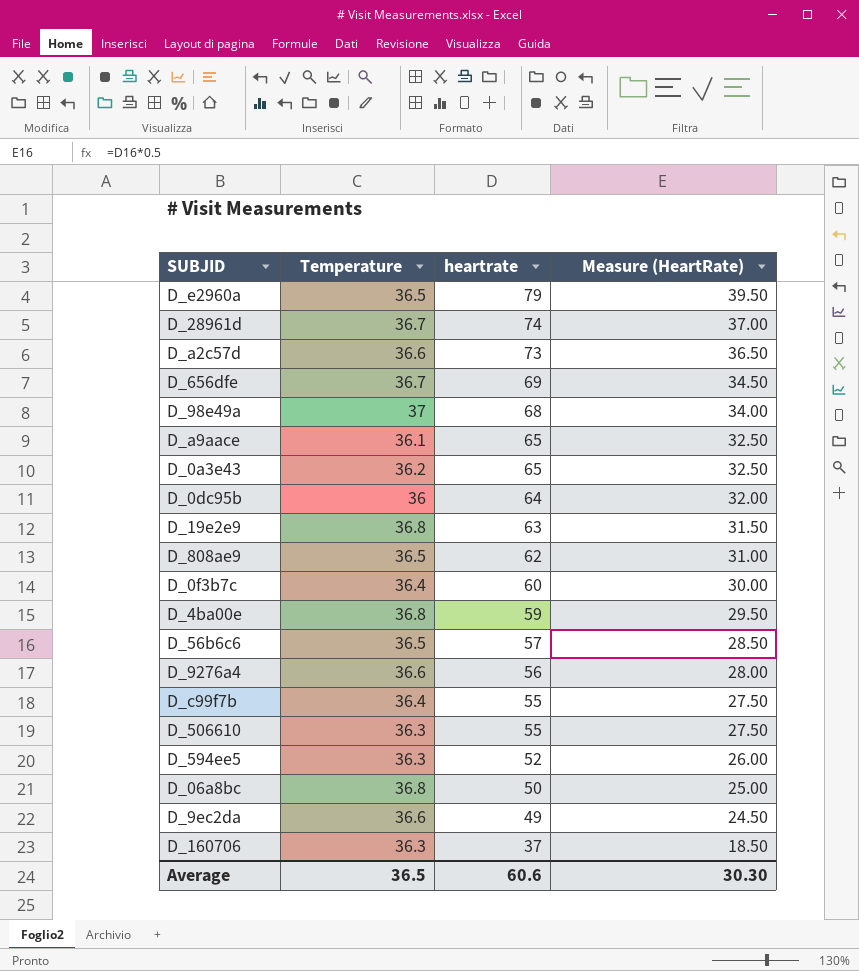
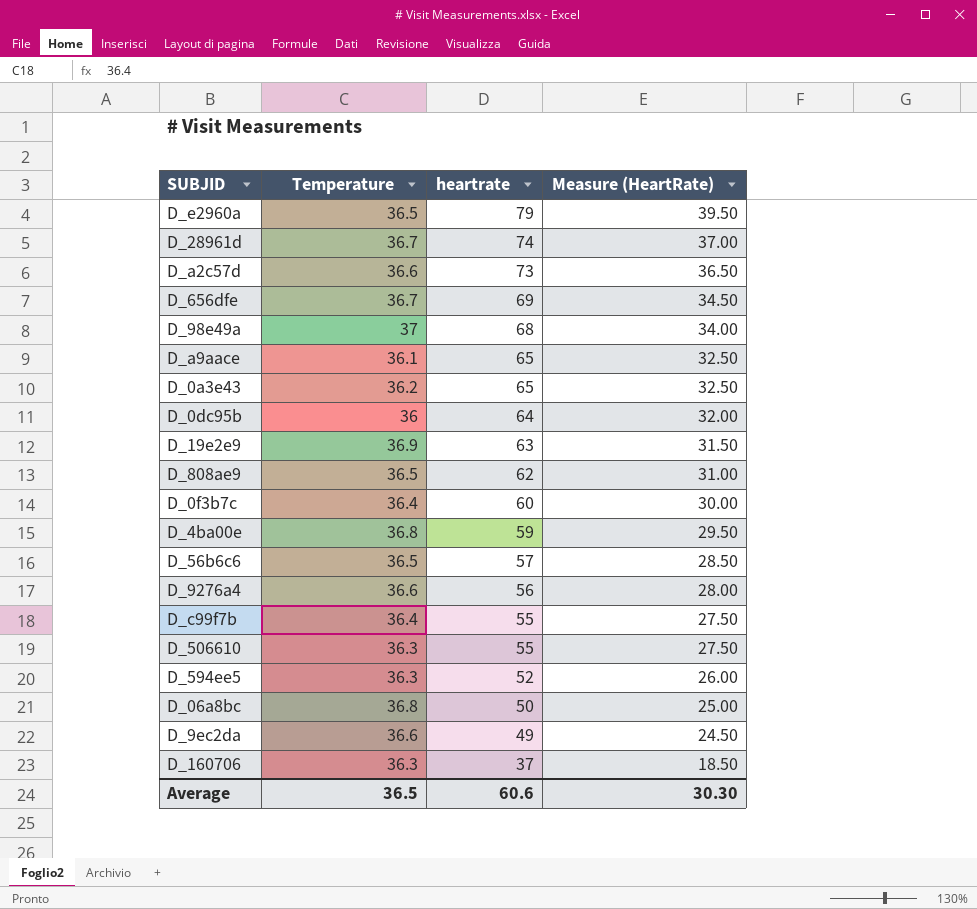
D_19e2e9 | Temperature: 36.8 -> 36.9

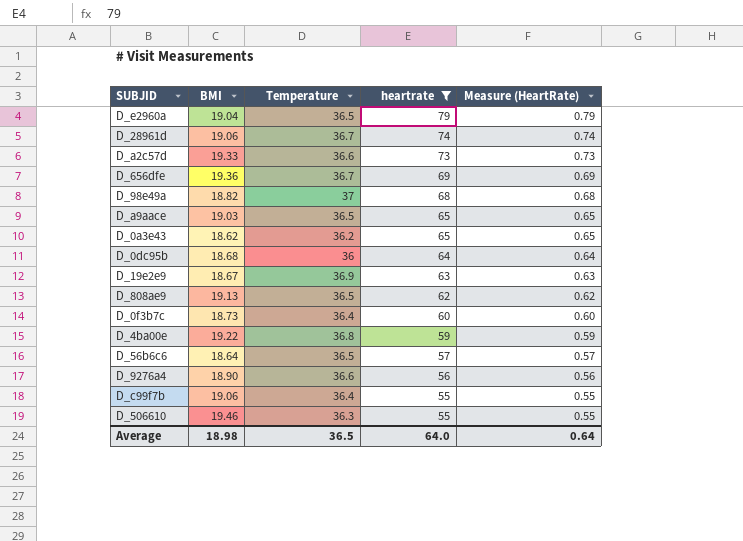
filter: none -> heartrate >= 55
column BMI | position: none -> 2
column Measure (HeartRate) | formula: [heartrate] * 0.5 -> [heartrate] * 0.01
D_a9aace | Temperature: 36.1 -> 36.5
Average | heartrate: 60.6 -> 64.0
Average | Measure (HeartRate): 30.30 -> 0.64

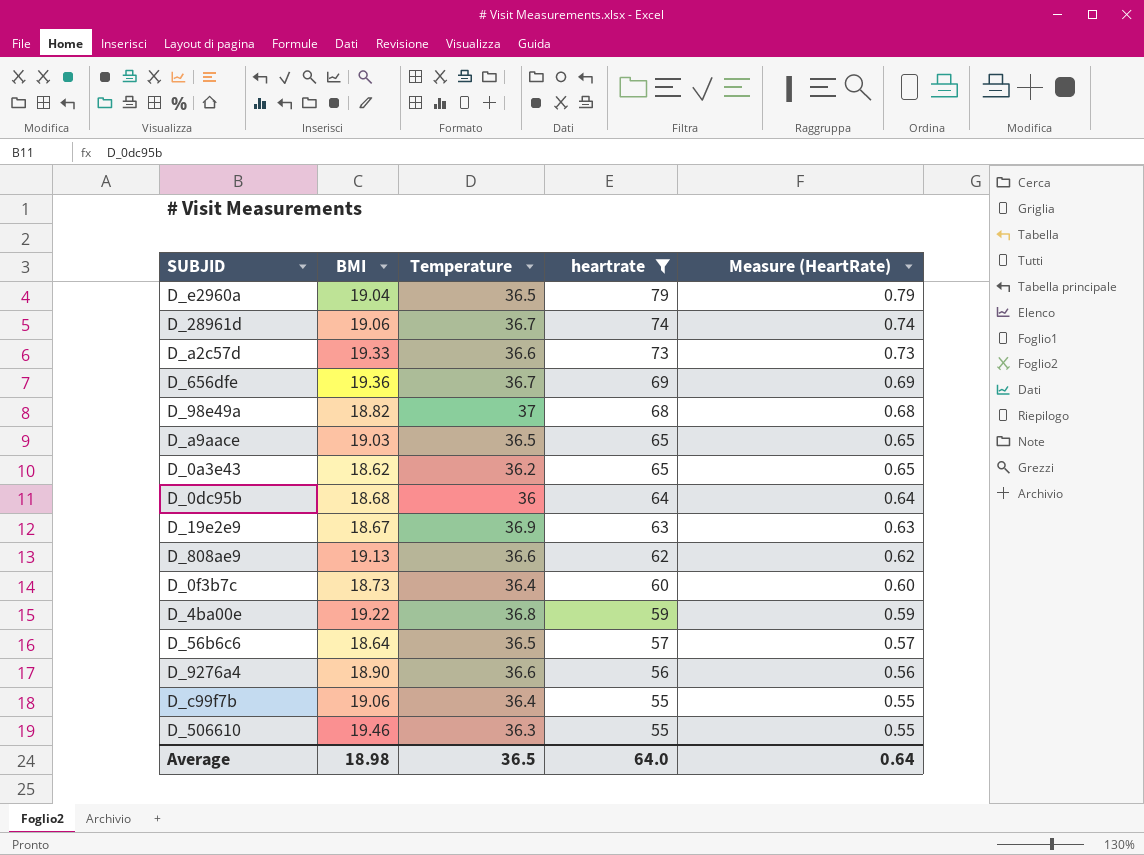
D_808ae9 | Temperature: 36.5 -> 36.6

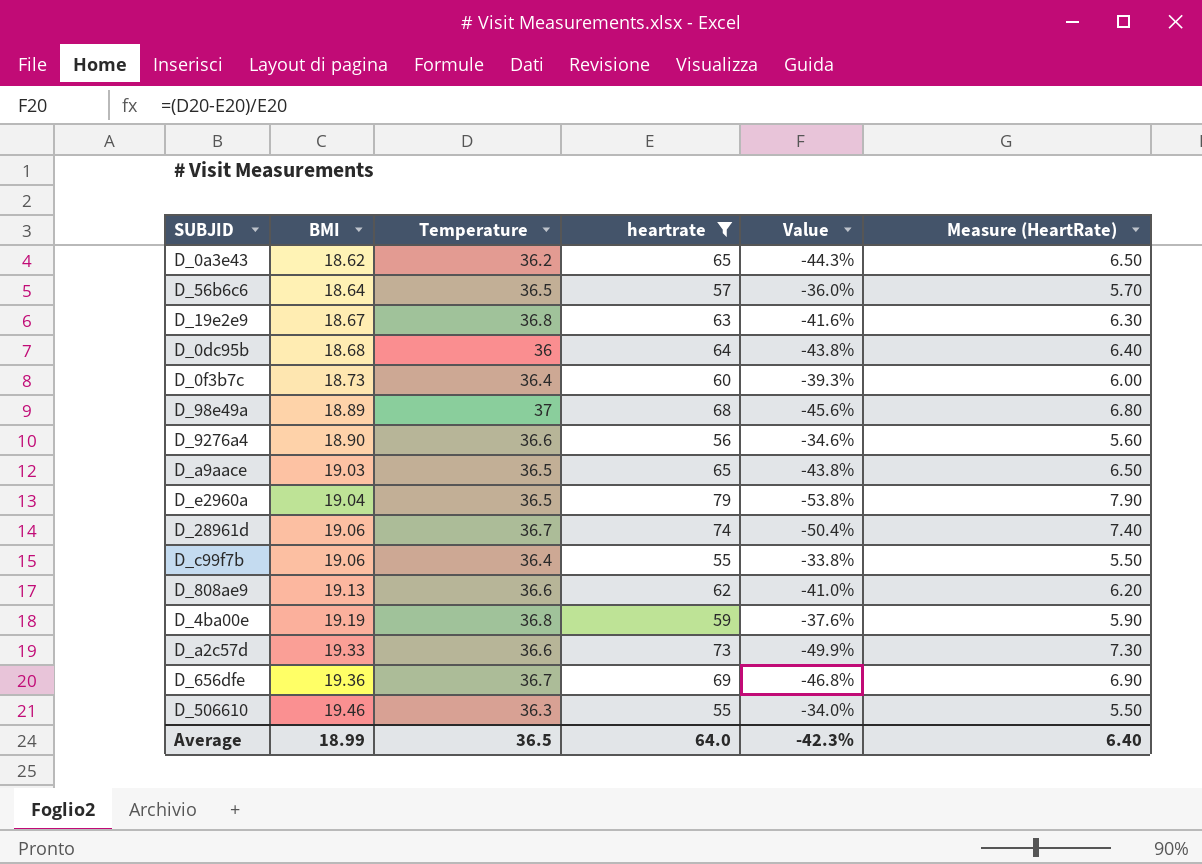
row order: heartrate descending -> BMI ascending
column Value | formula: none -> ([Temperature] - [heartrate]) / [heartrate]
column Measure (HeartRate) | formula: [heartrate] * 0.01 -> [heartrate] * 0.1
D_19e2e9 | Temperature: 36.9 -> 36.8
D_98e49a | BMI: 18.82 -> 18.89
D_4ba00e | BMI: 19.22 -> 19.19
Average | BMI: 18.98 -> 18.99
Average | Measure (HeartRate): 0.64 -> 6.40

